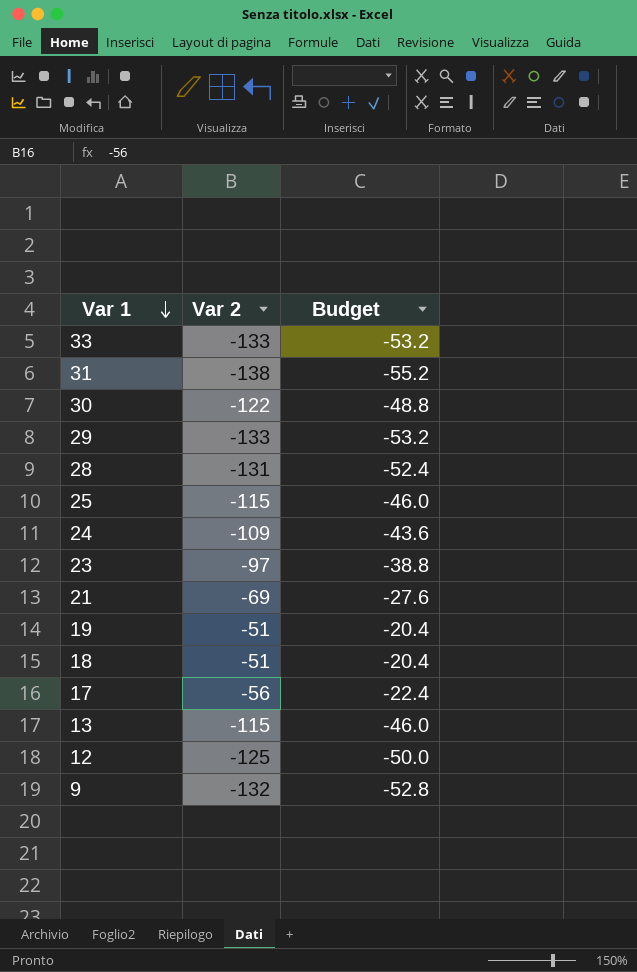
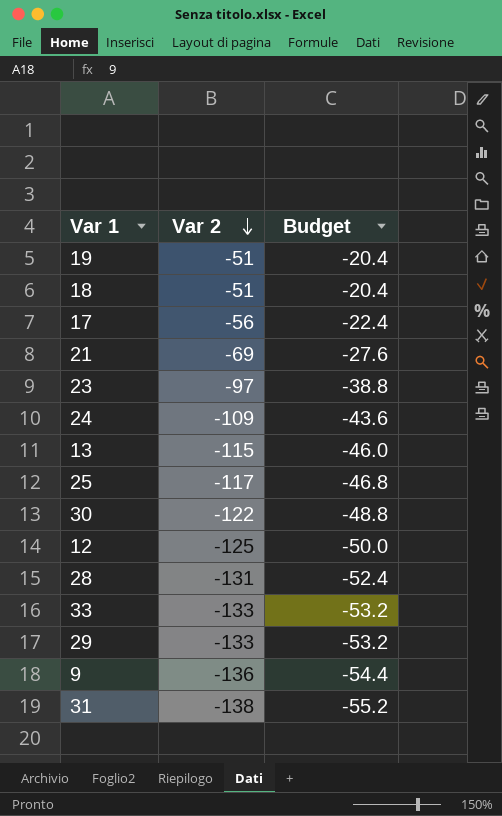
row order: Var 1 descending -> Var 2 descending
25 | Var 2: -115 -> -117
25 | Budget: -46.0 -> -46.8
9 | Var 2: -132 -> -136
9 | Budget: -52.8 -> -54.4

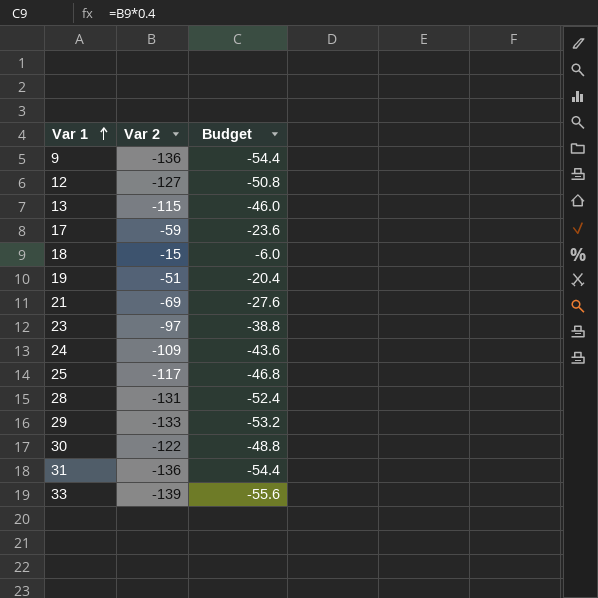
row order: Var 2 descending -> Var 1 ascending
12 | Var 2: -125 -> -127
12 | Budget: -50.0 -> -50.8
17 | Var 2: -56 -> -59
17 | Budget: -22.4 -> -23.6
18 | Var 2: -51 -> -15
18 | Budget: -20.4 -> -6.0
31 | Var 2: -138 -> -136
31 | Budget: -55.2 -> -54.4
33 | Var 2: -133 -> -139
33 | Budget: -53.2 -> -55.6

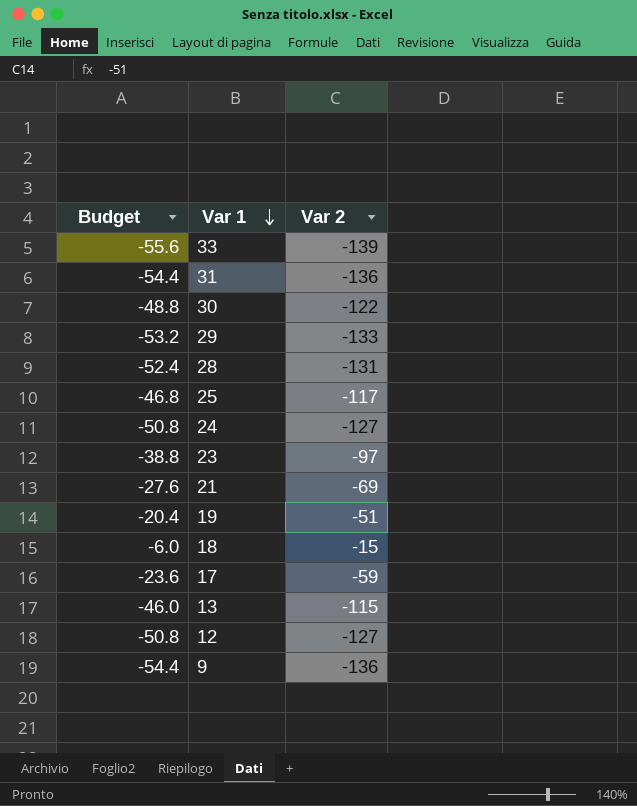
row order: Var 1 ascending -> Var 1 descending
column Budget | position: 3 -> 1
24 | Budget: -43.6 -> -50.8
24 | Var 2: -109 -> -127

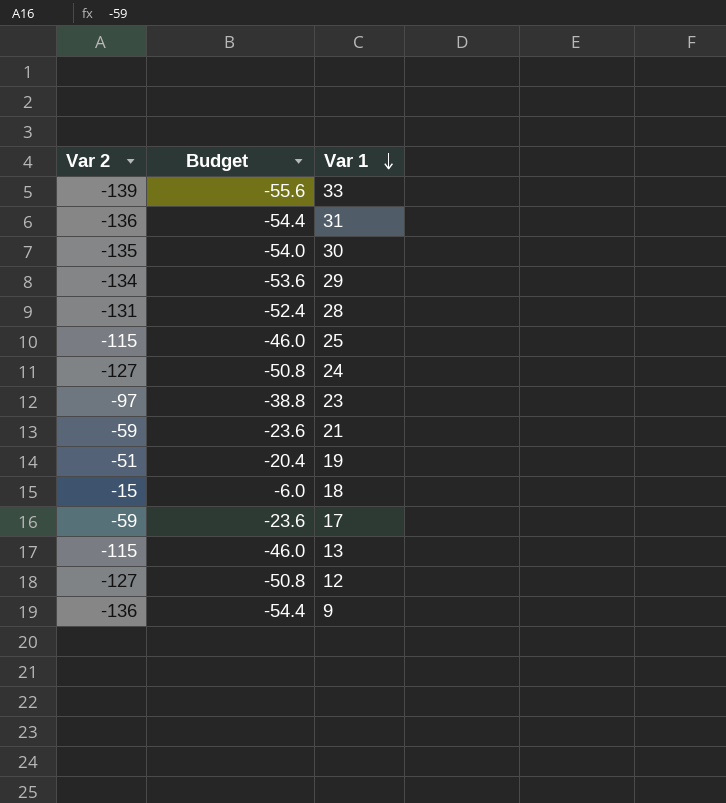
column Var 2 | position: 3 -> 1
30 | Var 2: -122 -> -135
30 | Budget: -48.8 -> -54.0
29 | Var 2: -133 -> -134
29 | Budget: -53.2 -> -53.6
25 | Var 2: -117 -> -115
25 | Budget: -46.8 -> -46.0
21 | Var 2: -69 -> -59
21 | Budget: -27.6 -> -23.6

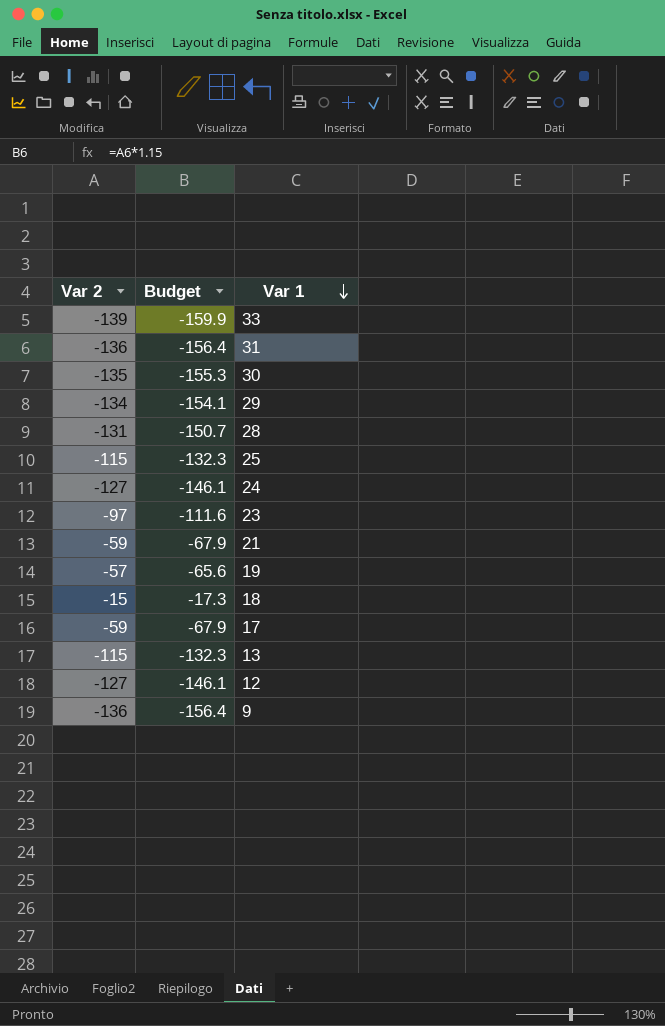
column Budget | formula: [Var 2] * 0.4 -> [Var 2] * 1.15
19 | Var 2: -51 -> -57

